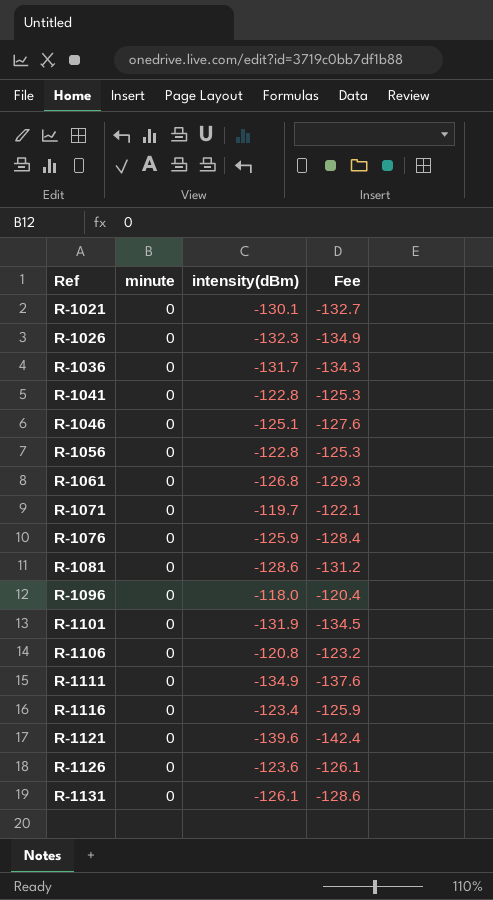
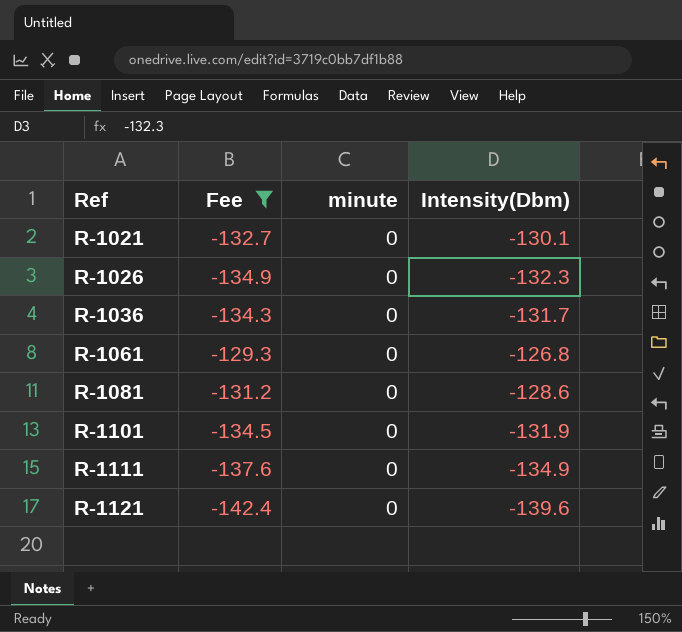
filter: none -> Fee <= -129.3
column Fee | position: 4 -> 2
column name: intensity(dBm) -> Intensity(Dbm)

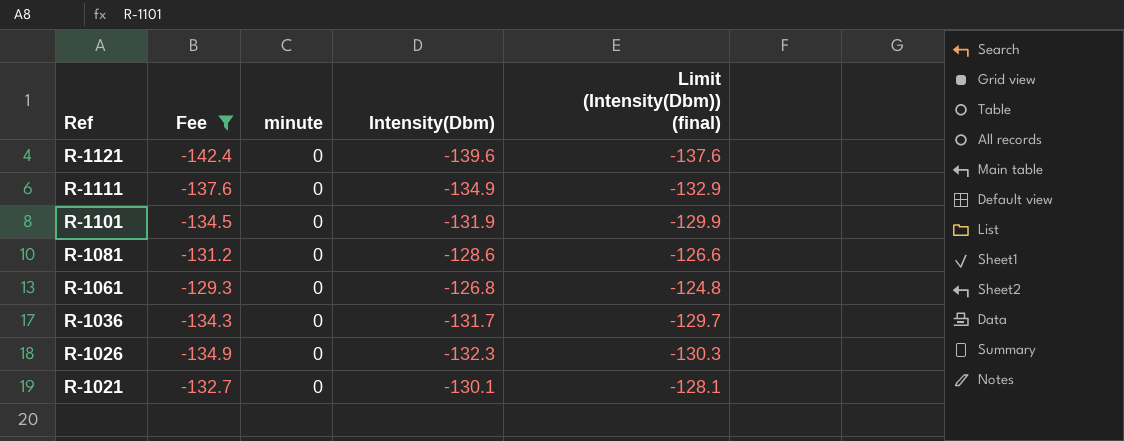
row order: Ref ascending -> Ref descending
column Limit (Intensity(Dbm)) (final) | formula: none -> [Intensity(Dbm)] + 2

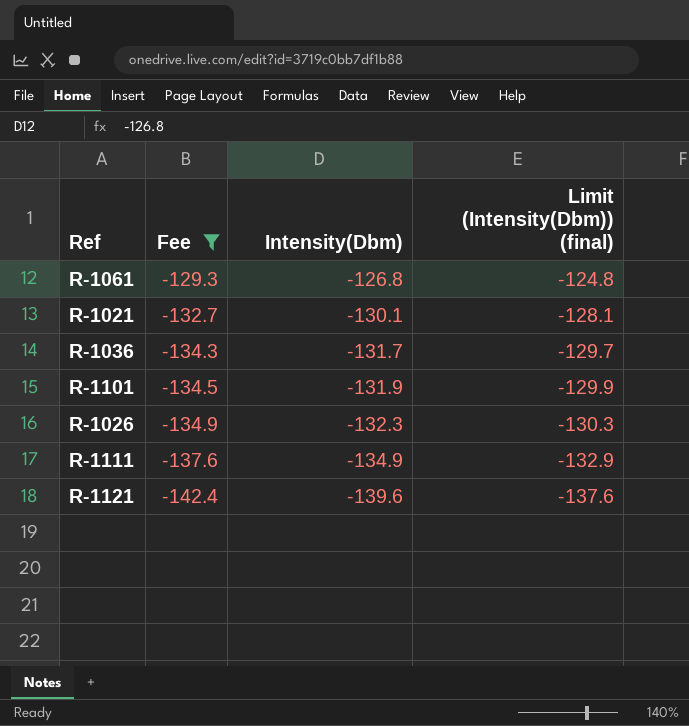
row order: Ref descending -> Fee descending
column minute | position: 3 -> none
row R-1081: -131.2 | 0 | -128.6 | -126.6 -> none

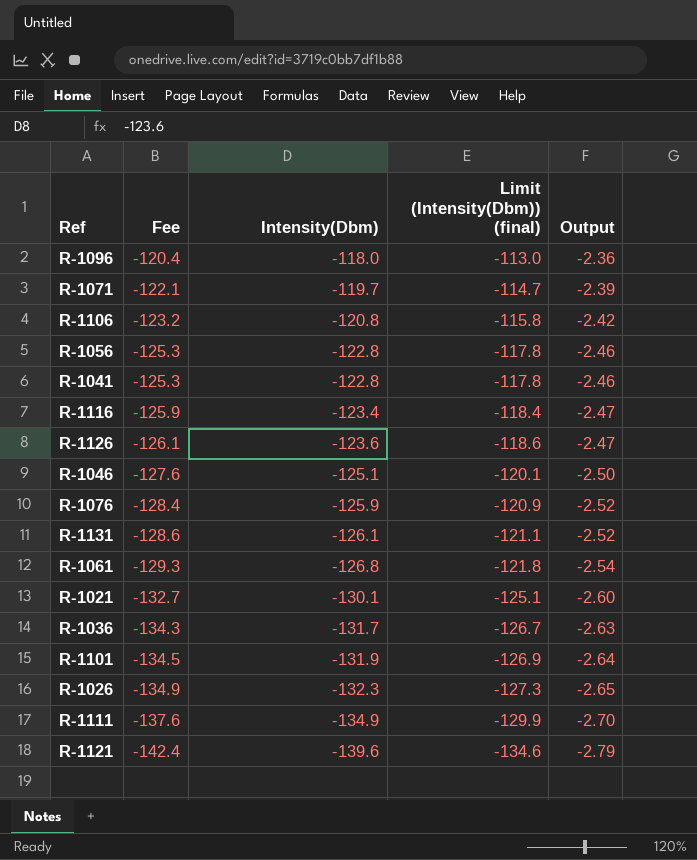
filter: Fee <= -129.3 -> none
column Limit (Intensity(Dbm)) (final) | formula: [Intensity(Dbm)] + 2 -> [Intensity(Dbm)] + 5
column Output | formula: none -> [Intensity(Dbm)] * 0.02

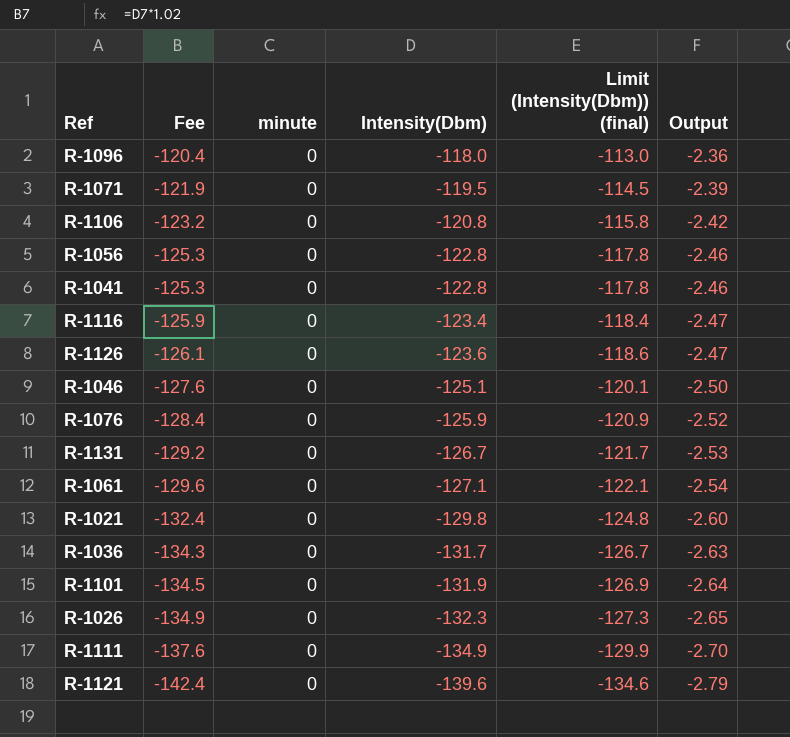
column minute | position: none -> 3
R-1071 | Fee: -122.1 -> -121.9
R-1071 | Intensity(Dbm): -119.7 -> -119.5
R-1071 | Limit (Intensity(Dbm)) (final): -114.7 -> -114.5
R-1131 | Fee: -128.6 -> -129.2
R-1131 | Intensity(Dbm): -126.1 -> -126.7
R-1131 | Limit (Intensity(Dbm)) (final): -121.1 -> -121.7
R-1131 | Output: -2.52 -> -2.53
R-1061 | Fee: -129.3 -> -129.6
R-1061 | Intensity(Dbm): -126.8 -> -127.1
R-1061 | Limit (Intensity(Dbm)) (final): -121.8 -> -122.1
R-1021 | Fee: -132.7 -> -132.4
R-1021 | Intensity(Dbm): -130.1 -> -129.8
R-1021 | Limit (Intensity(Dbm)) (final): -125.1 -> -124.8

